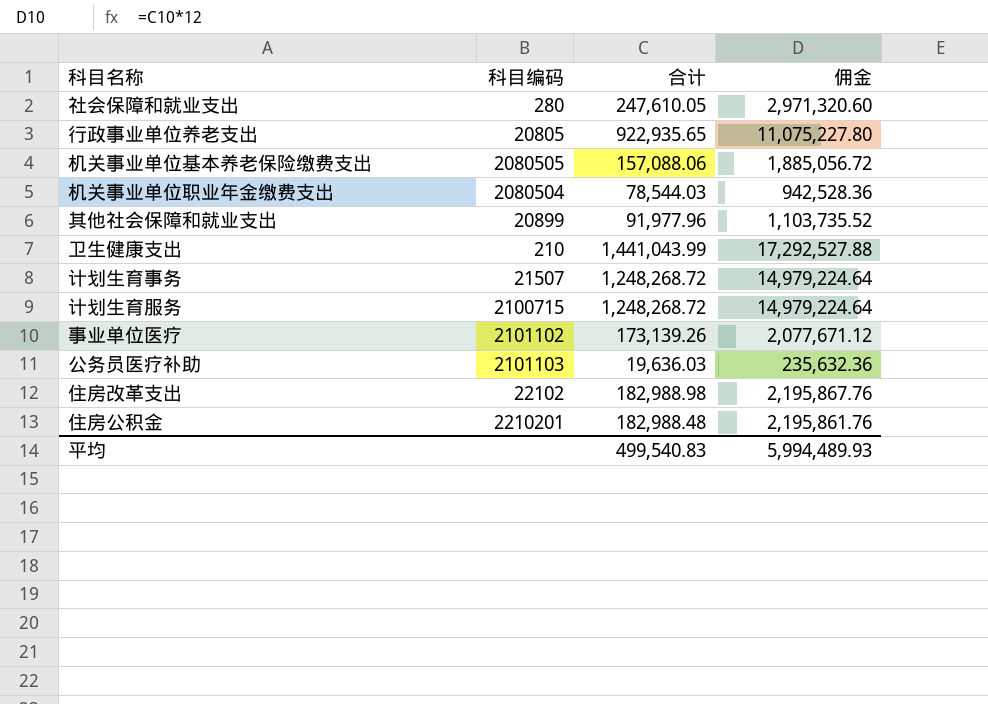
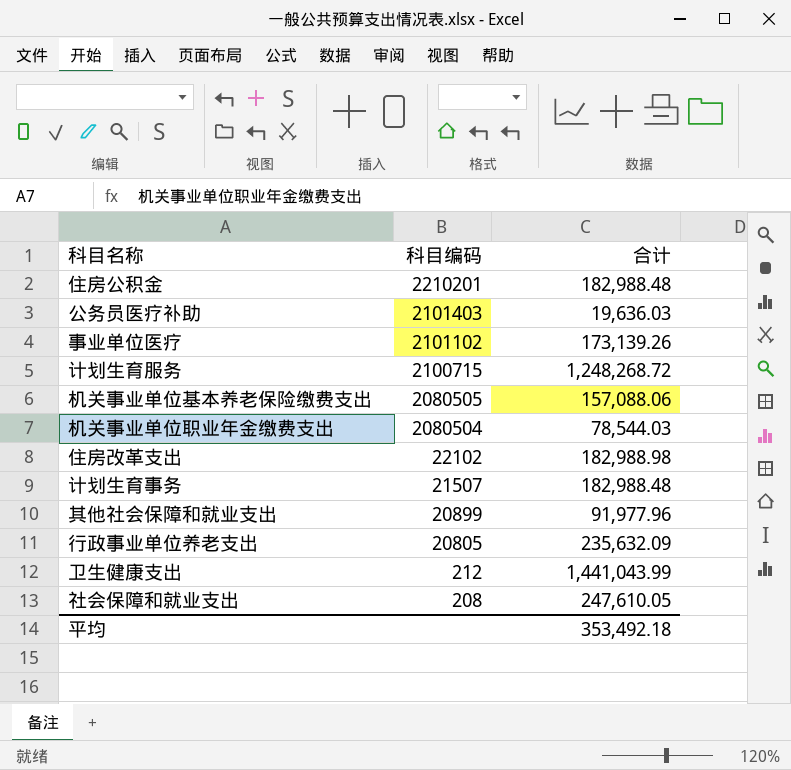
row order: none -> 科目编码 descending
column 佣金 | formula: [合计] * 12 -> none
公务员医疗补助 | 科目编码: 2101103 -> 2101403
计划生育事务 | 合计: 1,248,268.72 -> 182,988.48
行政事业单位养老支出 | 合计: 922,935.65 -> 235,632.09
卫生健康支出 | 科目编码: 210 -> 212
社会保障和就业支出 | 科目编码: 280 -> 208
平均 | 合计: 499,540.83 -> 353,492.18

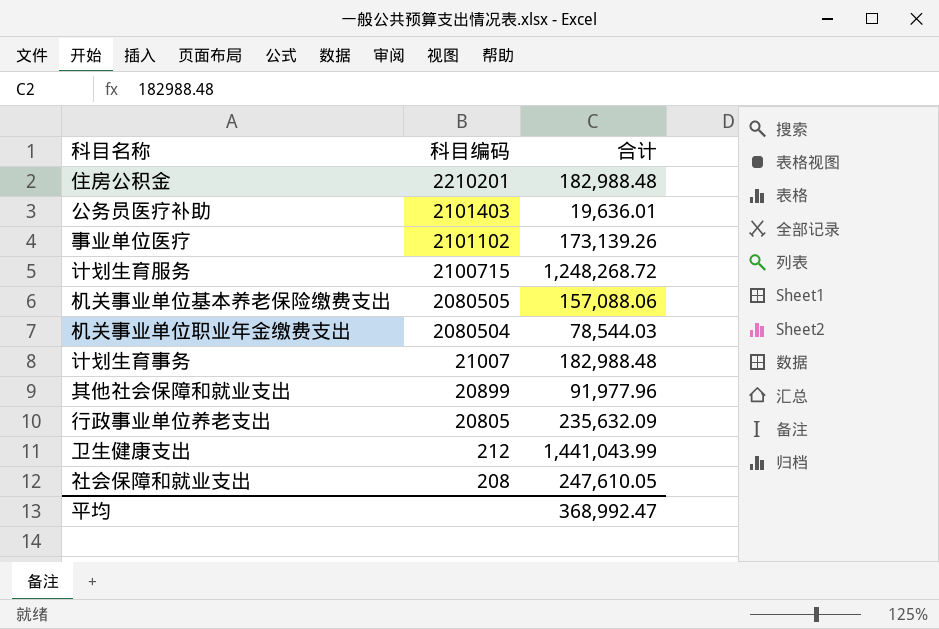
row 住房改革支出: 22102 | 182,988.98 -> none
公务员医疗补助 | 合计: 19,636.03 -> 19,636.01
计划生育事务 | 科目编码: 21507 -> 21007
平均 | 合计: 353,492.18 -> 368,992.47

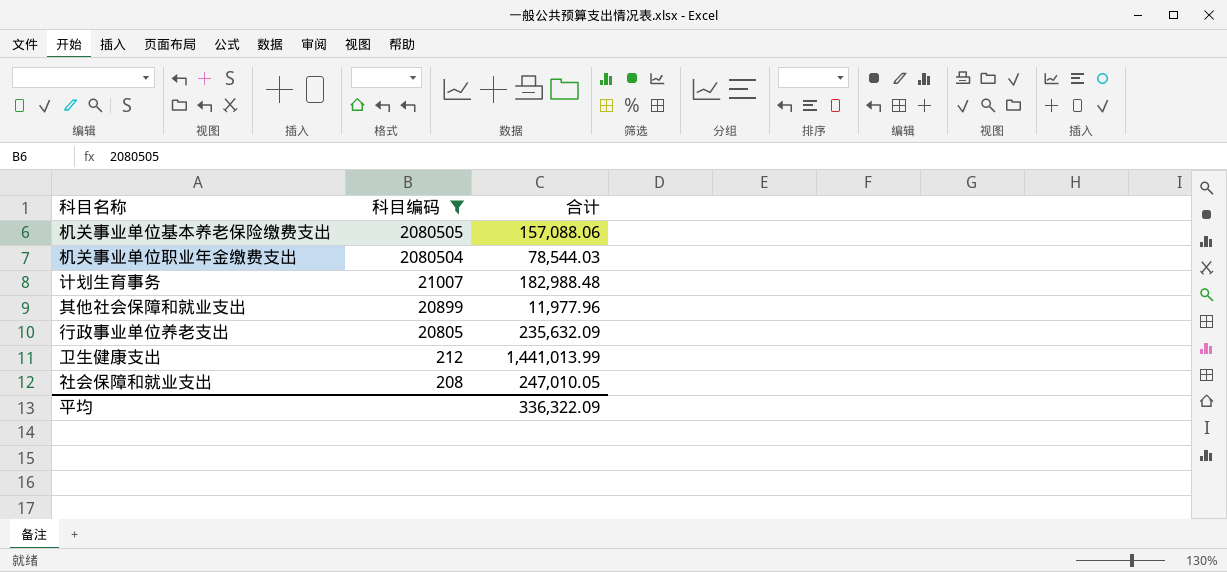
filter: none -> 科目编码 <= 2080505
其他社会保障和就业支出 | 合计: 91,977.96 -> 11,977.96
卫生健康支出 | 合计: 1,441,043.99 -> 1,441,013.99
社会保障和就业支出 | 合计: 247,610.05 -> 247,010.05
平均 | 合计: 368,992.47 -> 336,322.09

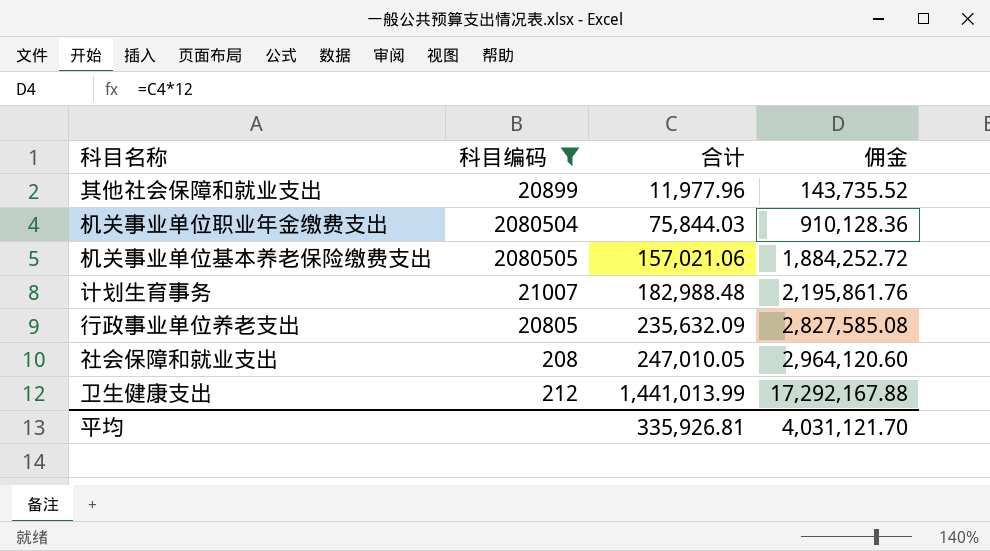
row order: 科目编码 descending -> 合计 ascending
column 佣金 | formula: none -> [合计] * 12
机关事业单位职业年金缴费支出 | 合计: 78,544.03 -> 75,844.03
机关事业单位基本养老保险缴费支出 | 合计: 157,088.06 -> 157,021.06
平均 | 合计: 336,322.09 -> 335,926.81

